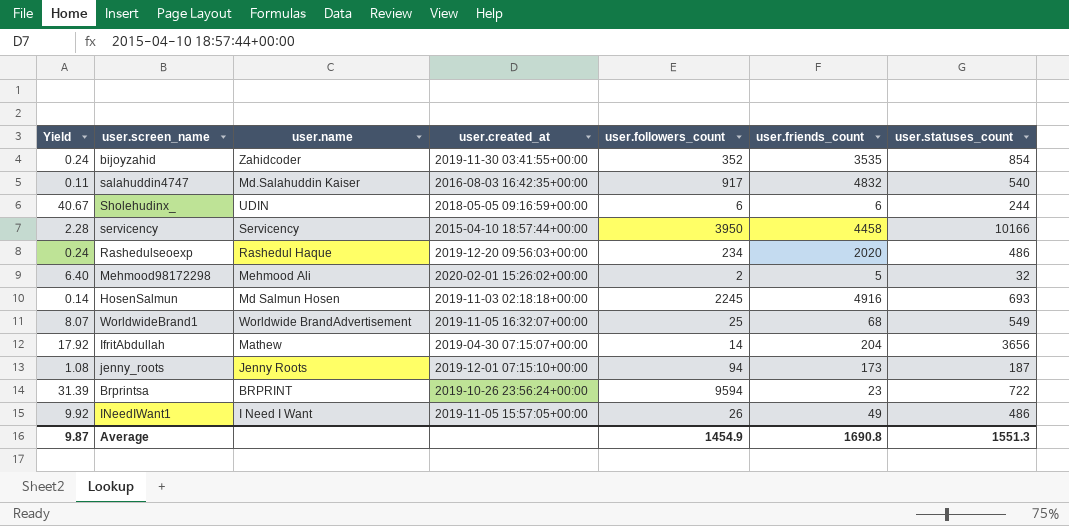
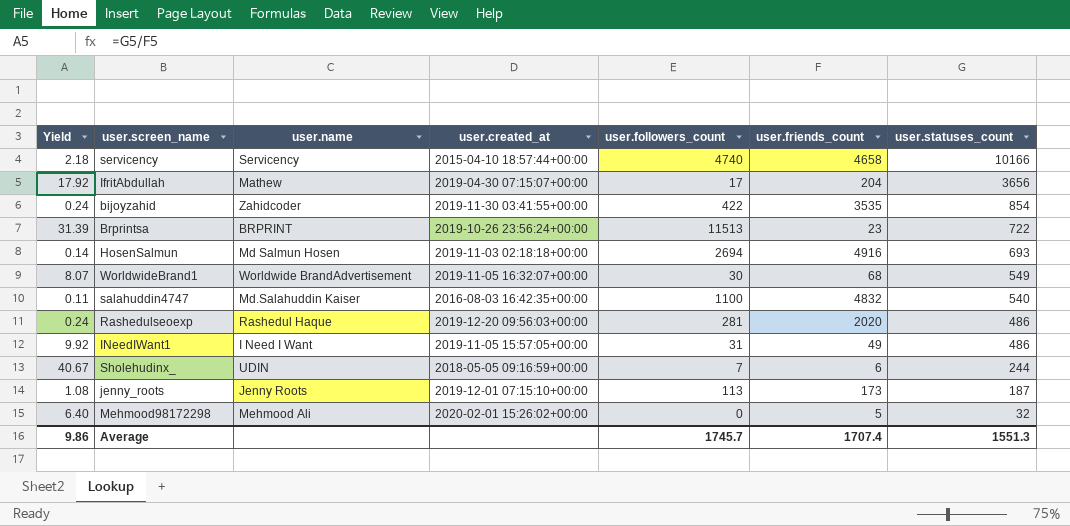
row order: none -> user.statuses_count descending
servicency | Yield: 2.28 -> 2.18
servicency | user.followers_count: 3950 -> 4740
servicency | user.friends_count: 4458 -> 4658
IfritAbdullah | user.followers_count: 14 -> 17
bijoyzahid | user.followers_count: 352 -> 422
Brprintsa | user.followers_count: 9594 -> 11513
HosenSalmun | user.followers_count: 2245 -> 2694
WorldwideBrand1 | user.followers_count: 25 -> 30
salahuddin4747 | user.followers_count: 917 -> 1100
Rashedulseoexp | user.followers_count: 234 -> 281
INeedIWant1 | user.followers_count: 26 -> 31
Sholehudinx_ | user.followers_count: 6 -> 7
jenny_roots | user.followers_count: 94 -> 113
Mehmood98172298 | user.followers_count: 2 -> 0
Average | Yield: 9.87 -> 9.86
Average | user.followers_count: 1454.9 -> 1745.7
Average | user.friends_count: 1690.8 -> 1707.4

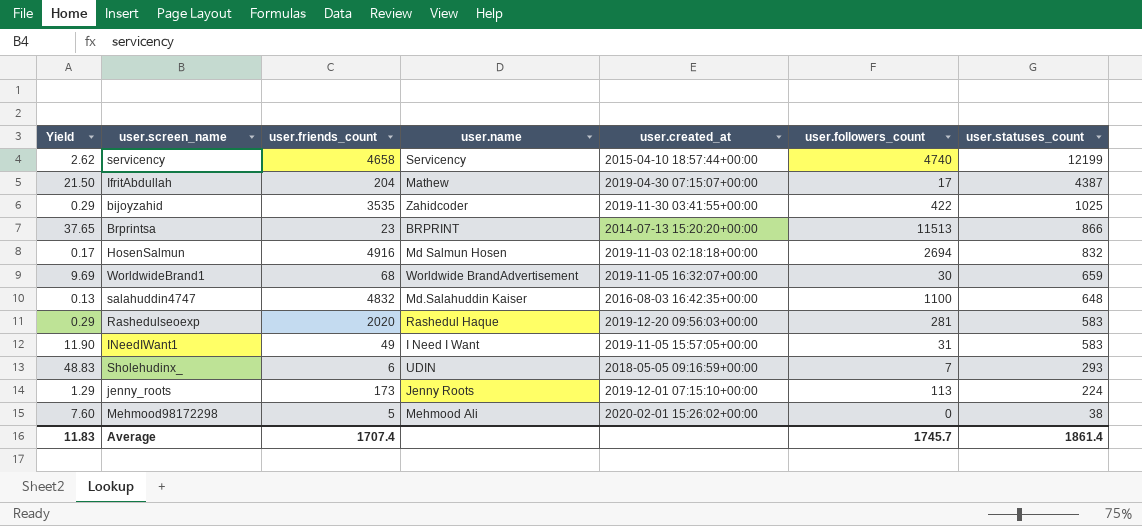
column user.friends_count | position: 6 -> 3
servicency | Yield: 2.18 -> 2.62
servicency | user.statuses_count: 10166 -> 12199
IfritAbdullah | Yield: 17.92 -> 21.50
IfritAbdullah | user.statuses_count: 3656 -> 4387
bijoyzahid | Yield: 0.24 -> 0.29
bijoyzahid | user.statuses_count: 854 -> 1025
Brprintsa | Yield: 31.39 -> 37.65
Brprintsa | user.created_at: 2019-10-26 23:56:24+00:00 -> 2014-07-13 15:20:20+00:00
Brprintsa | user.statuses_count: 722 -> 866
HosenSalmun | Yield: 0.14 -> 0.17
HosenSalmun | user.statuses_count: 693 -> 832
WorldwideBrand1 | Yield: 8.07 -> 9.69
WorldwideBrand1 | user.statuses_count: 549 -> 659
salahuddin4747 | Yield: 0.11 -> 0.13
salahuddin4747 | user.statuses_count: 540 -> 648
Rashedulseoexp | Yield: 0.24 -> 0.29
Rashedulseoexp | user.statuses_count: 486 -> 583
INeedIWant1 | Yield: 9.92 -> 11.90
INeedIWant1 | user.statuses_count: 486 -> 583
Sholehudinx_ | Yield: 40.67 -> 48.83
Sholehudinx_ | user.statuses_count: 244 -> 293
jenny_roots | Yield: 1.08 -> 1.29
jenny_roots | user.statuses_count: 187 -> 224
Mehmood98172298 | Yield: 6.40 -> 7.60
Mehmood98172298 | user.statuses_count: 32 -> 38
Average | Yield: 9.86 -> 11.83
Average | user.statuses_count: 1551.3 -> 1861.4

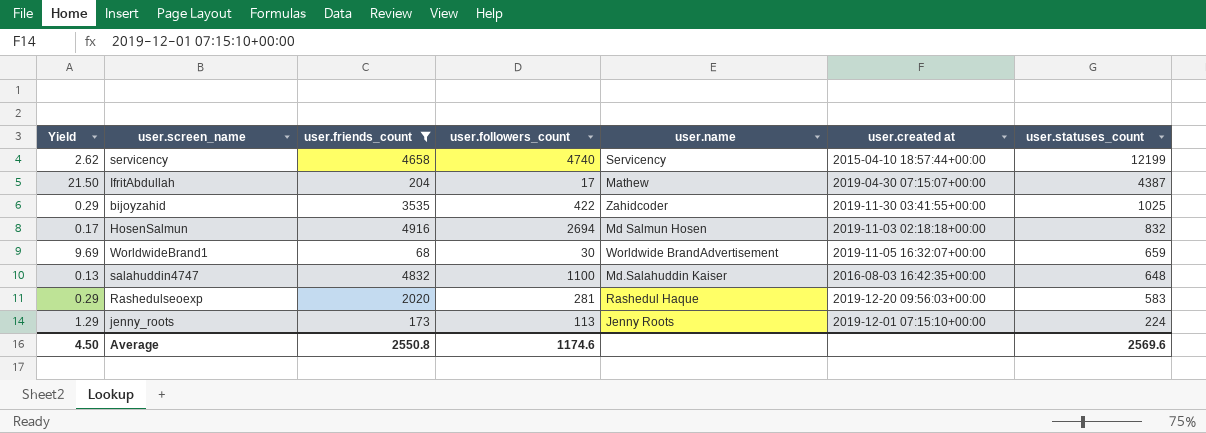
filter: none -> user.friends_count >= 68
column user.followers_count | position: 6 -> 4
column name: user.created_at -> user.created at
Average | Yield: 11.83 -> 4.50
Average | user.friends_count: 1707.4 -> 2550.8
Average | user.followers_count: 1745.7 -> 1174.6
Average | user.statuses_count: 1861.4 -> 2569.6

